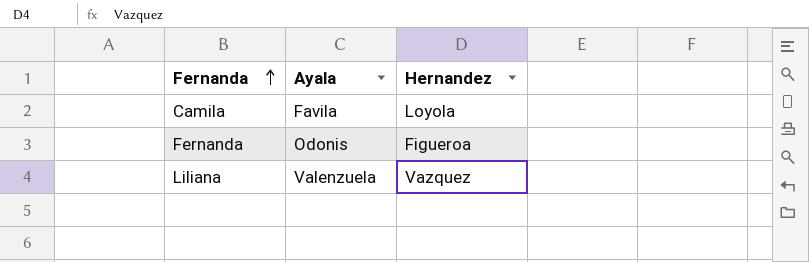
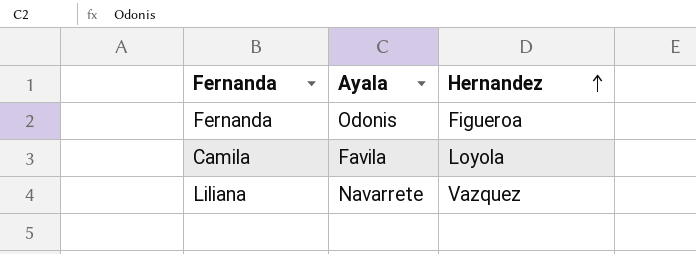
row order: Fernanda ascending -> Hernandez ascending
Liliana | Ayala: Valenzuela -> Navarrete

